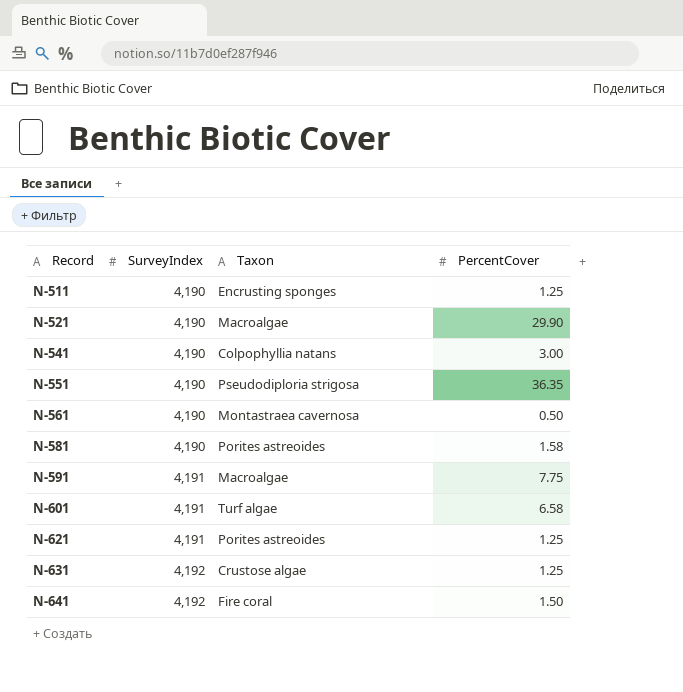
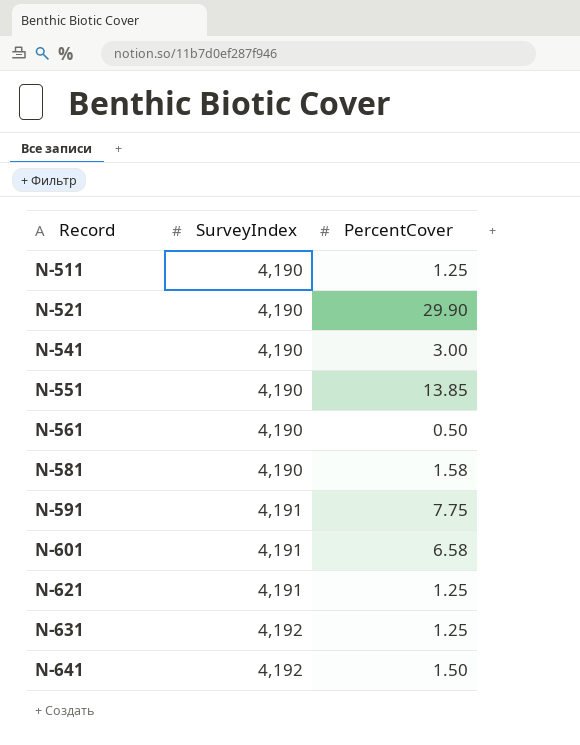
column Taxon | position: 3 -> none
N-551 | PercentCover: 36.35 -> 13.85

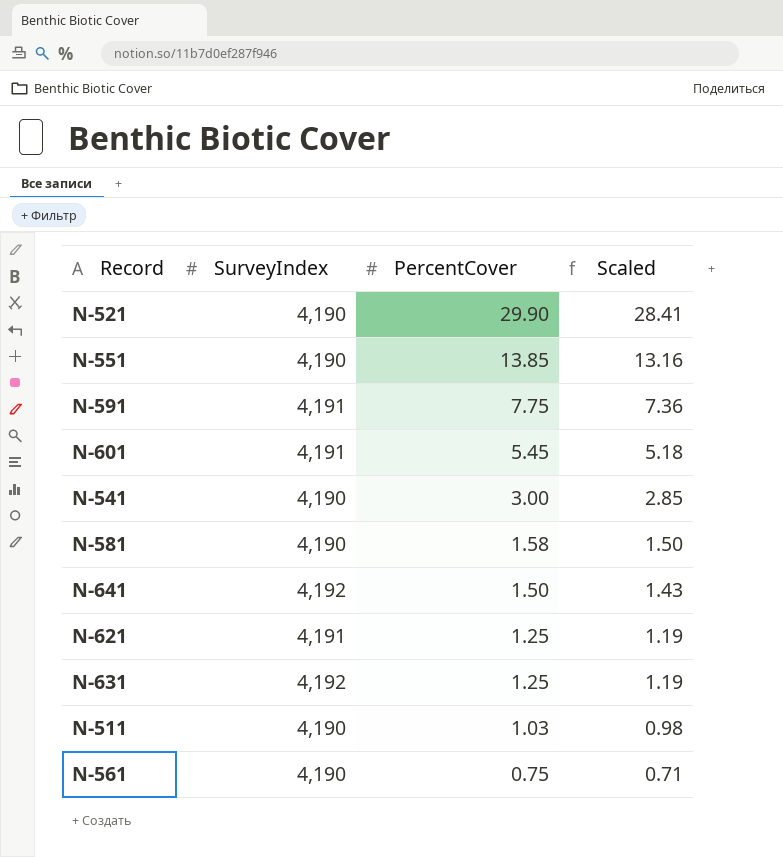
row order: Record ascending -> PercentCover descending
column Scaled | formula: none -> [PercentCover] * 0.95
N-601 | PercentCover: 6.58 -> 5.45
N-511 | PercentCover: 1.25 -> 1.03
N-561 | PercentCover: 0.50 -> 0.75

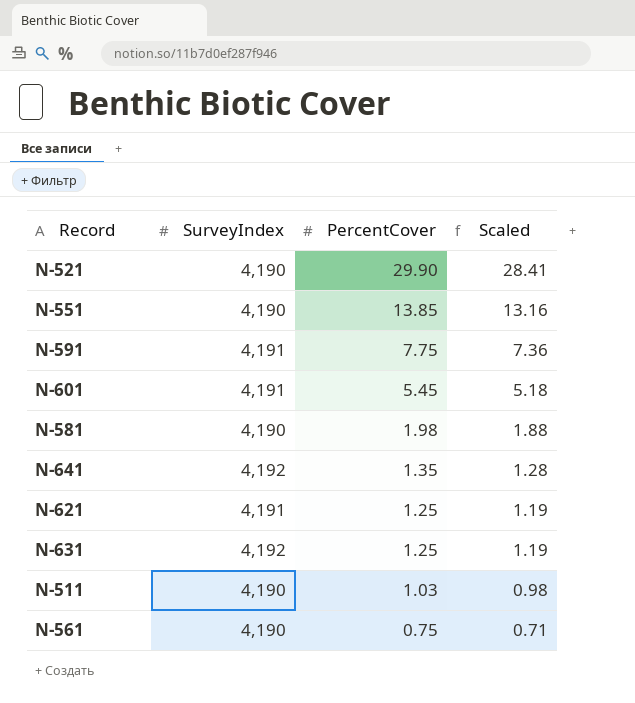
row N-541: 4,190 | 3.00 | 2.85 -> none
N-581 | PercentCover: 1.58 -> 1.98
N-581 | Scaled: 1.50 -> 1.88
N-641 | PercentCover: 1.50 -> 1.35
N-641 | Scaled: 1.43 -> 1.28

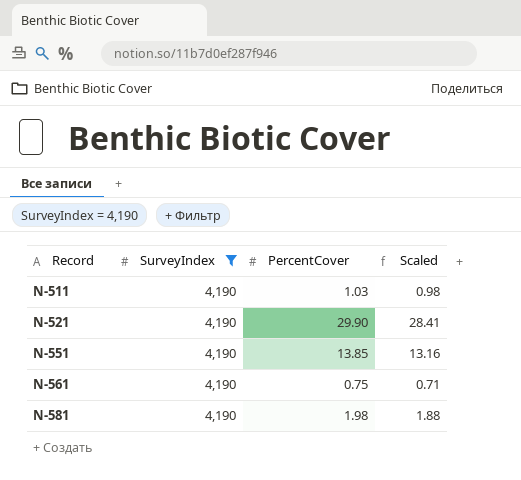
filter: none -> SurveyIndex = 4,190
row order: PercentCover descending -> Record ascending

